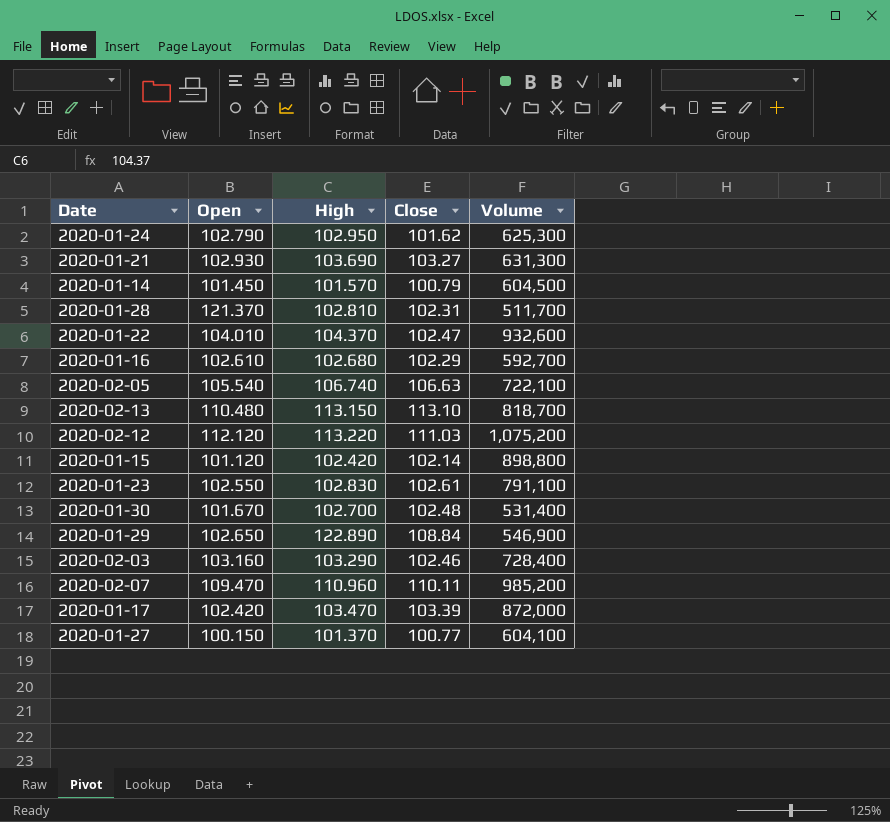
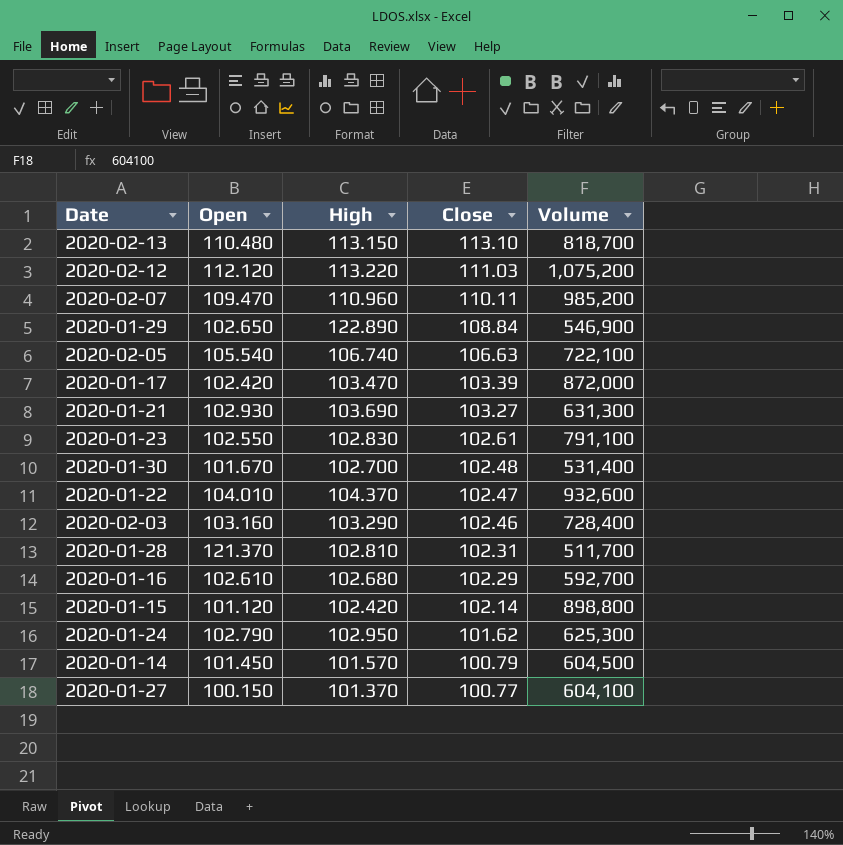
row order: none -> Close descending

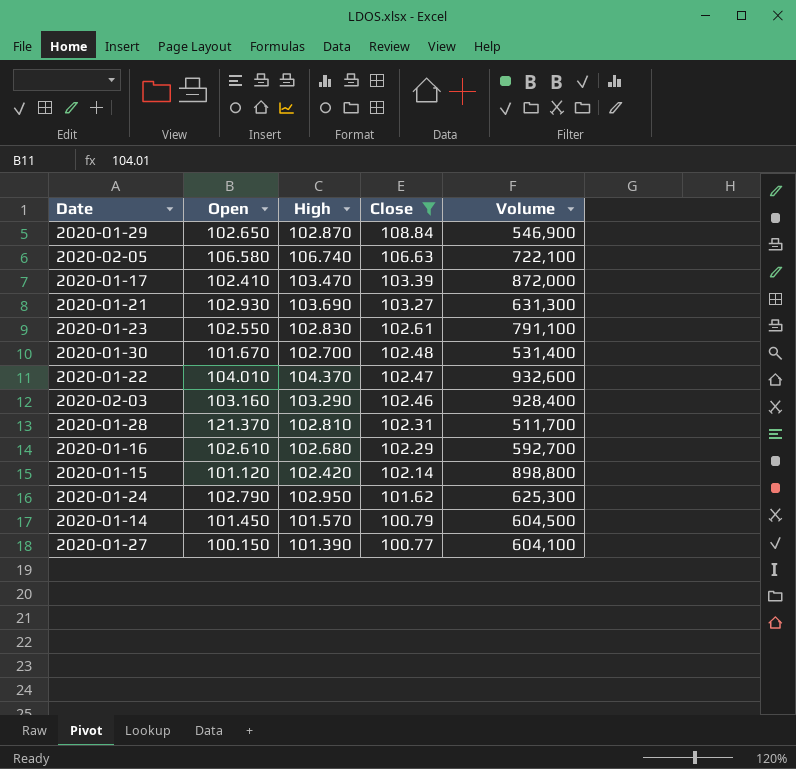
filter: none -> Close <= 108.84
2020-01-29 | High: 122.890 -> 102.870
2020-02-05 | Open: 105.540 -> 106.580
2020-01-17 | Open: 102.420 -> 102.410
2020-02-03 | Volume: 728,400 -> 928,400
2020-01-27 | High: 101.370 -> 101.390

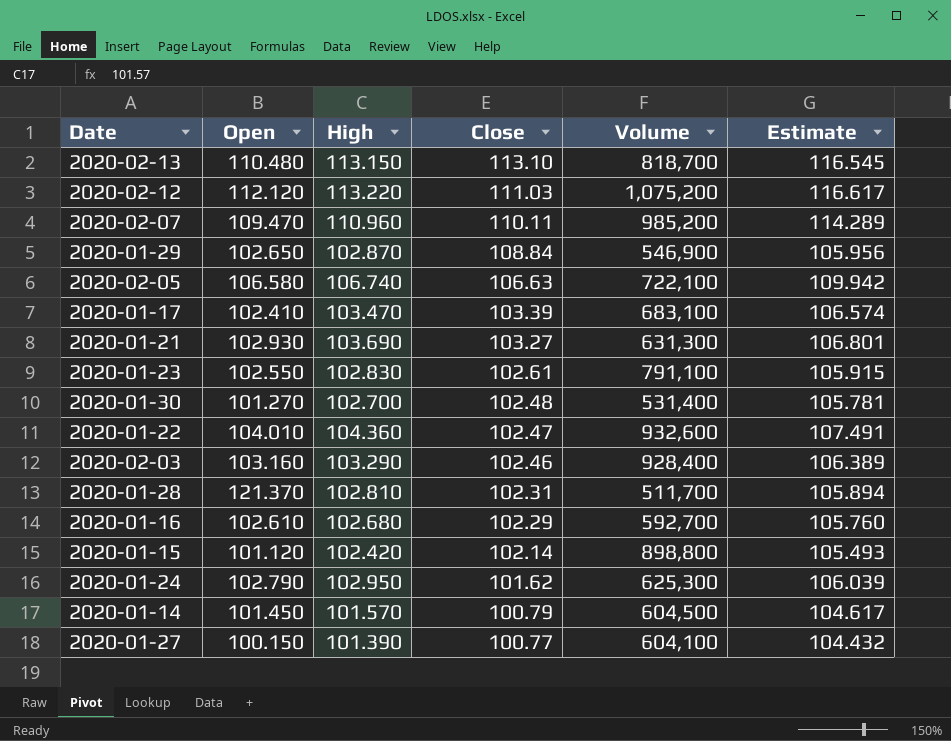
filter: Close <= 108.84 -> none
column Estimate | formula: none -> [High] * 1.03
2020-01-17 | Volume: 872,000 -> 683,100
2020-01-30 | Open: 101.670 -> 101.270
2020-01-22 | High: 104.370 -> 104.360

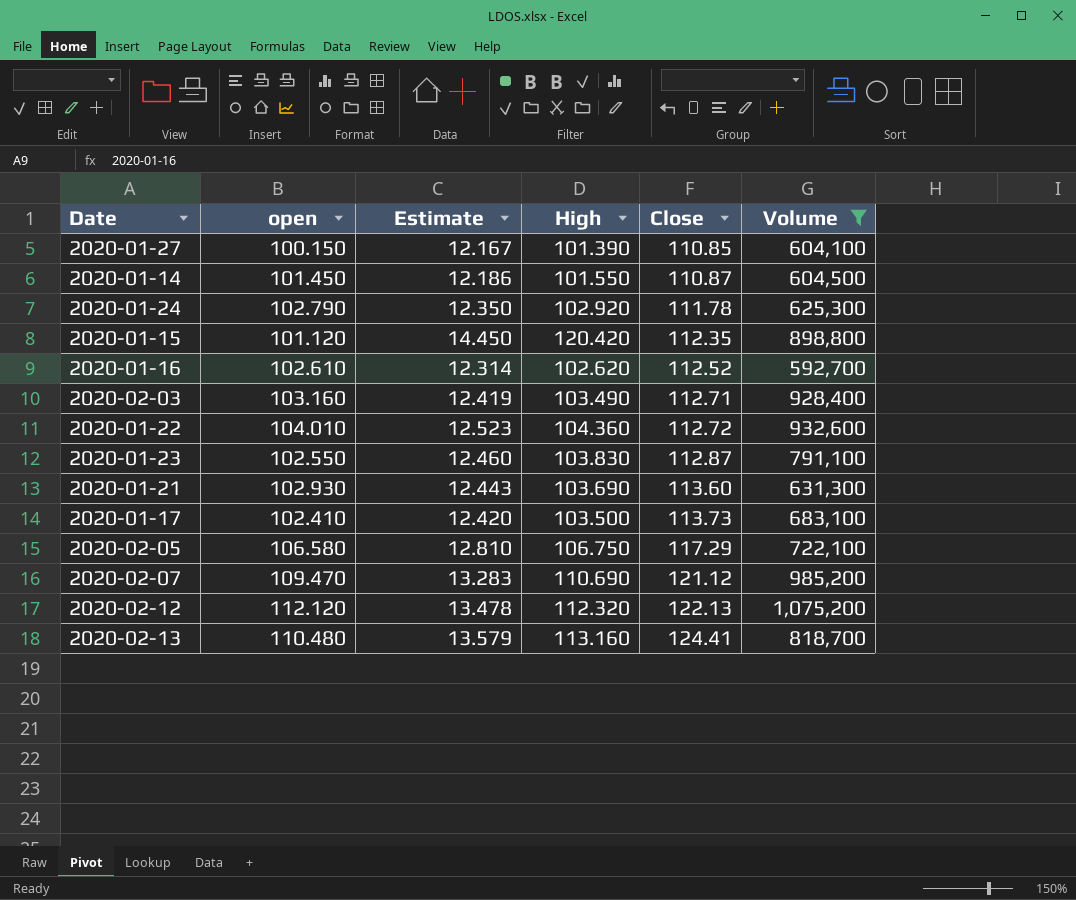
filter: none -> Volume >= 592,700
row order: Close descending -> Close ascending
column name: Open -> open
column Estimate | formula: [High] * 1.03 -> [High] * 0.12
column Estimate | position: 6 -> 3
2020-01-27 | Close: 100.77 -> 110.85
2020-01-14 | High: 101.570 -> 101.550
2020-01-14 | Close: 100.79 -> 110.87
2020-01-24 | High: 102.950 -> 102.920
2020-01-24 | Close: 101.62 -> 111.78
2020-01-15 | High: 102.420 -> 120.420
2020-01-15 | Close: 102.14 -> 112.35
2020-01-16 | High: 102.680 -> 102.620
2020-01-16 | Close: 102.29 -> 112.52
2020-02-03 | High: 103.290 -> 103.490
2020-02-03 | Close: 102.46 -> 112.71
2020-01-22 | Close: 102.47 -> 112.72
2020-01-23 | High: 102.830 -> 103.830
2020-01-23 | Close: 102.61 -> 112.87
2020-01-21 | Close: 103.27 -> 113.60
2020-01-17 | High: 103.470 -> 103.500
2020-01-17 | Close: 103.39 -> 113.73
2020-02-05 | High: 106.740 -> 106.750
2020-02-05 | Close: 106.63 -> 117.29
2020-02-07 | High: 110.960 -> 110.690
2020-02-07 | Close: 110.11 -> 121.12
2020-02-12 | High: 113.220 -> 112.320
2020-02-12 | Close: 111.03 -> 122.13
2020-02-13 | High: 113.150 -> 113.160
2020-02-13 | Close: 113.10 -> 124.41

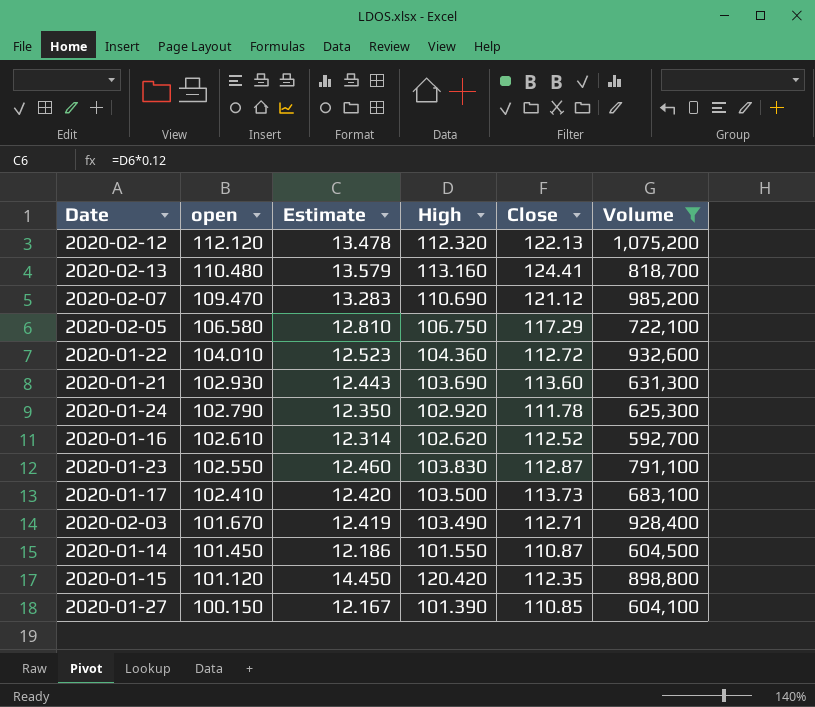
row order: Close ascending -> open descending
2020-02-03 | open: 103.160 -> 101.670

